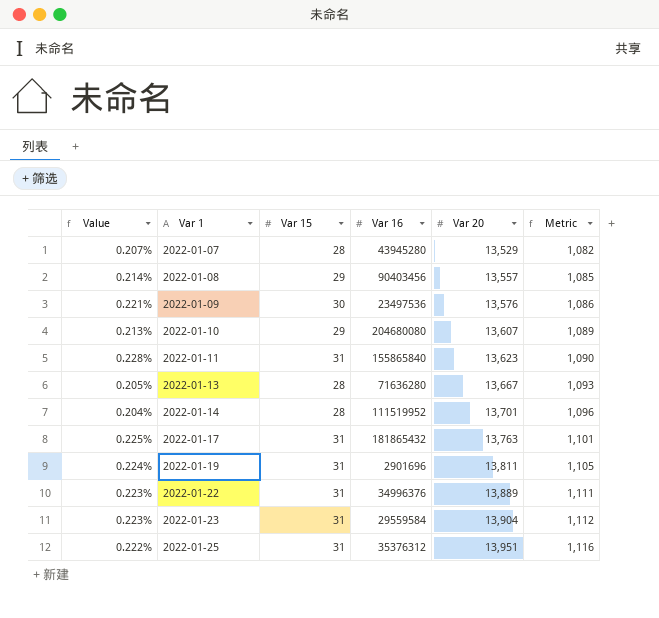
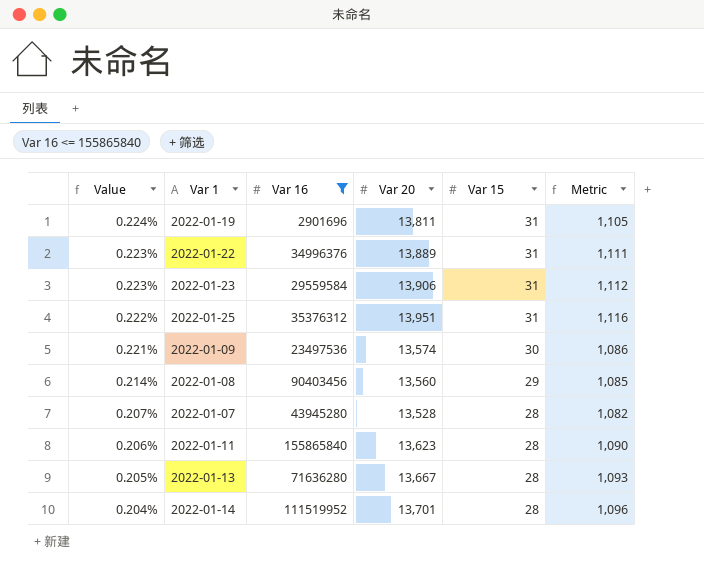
filter: none -> Var 16 <= 155865840
row order: Var 1 ascending -> Value descending
column Var 15 | position: 3 -> 5
2022-01-23 | Var 20: 13,904 -> 13,906
2022-01-09 | Var 20: 13,576 -> 13,574
2022-01-08 | Var 20: 13,557 -> 13,560
2022-01-07 | Var 20: 13,529 -> 13,528
2022-01-11 | Value: 0.228% -> 0.206%
2022-01-11 | Var 15: 31 -> 28

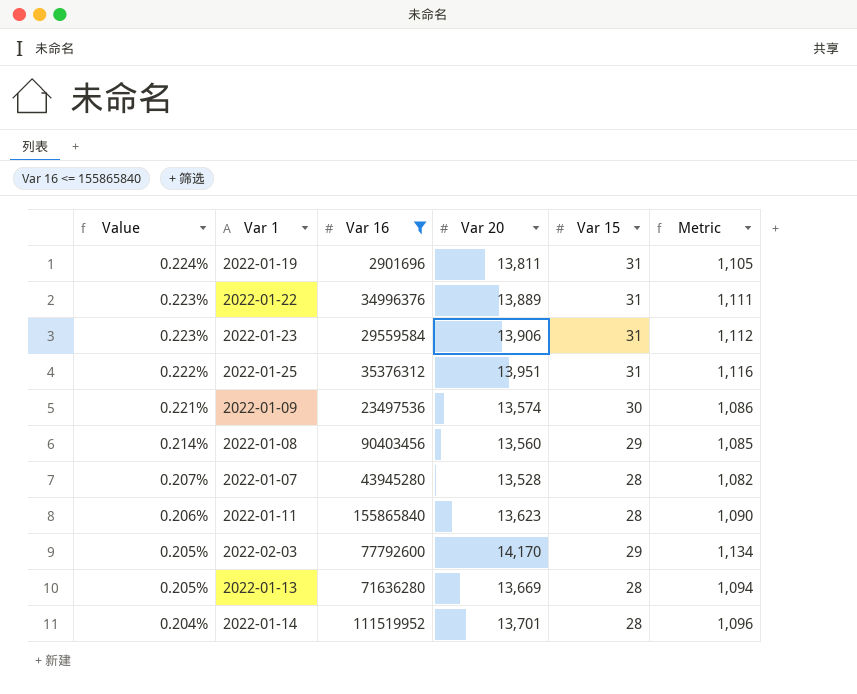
row 2022-02-03: none -> 0.205% | 77792600 | 14,170 | 29 | 1,134
2022-01-13 | Var 20: 13,667 -> 13,669
2022-01-13 | Metric: 1,093 -> 1,094

